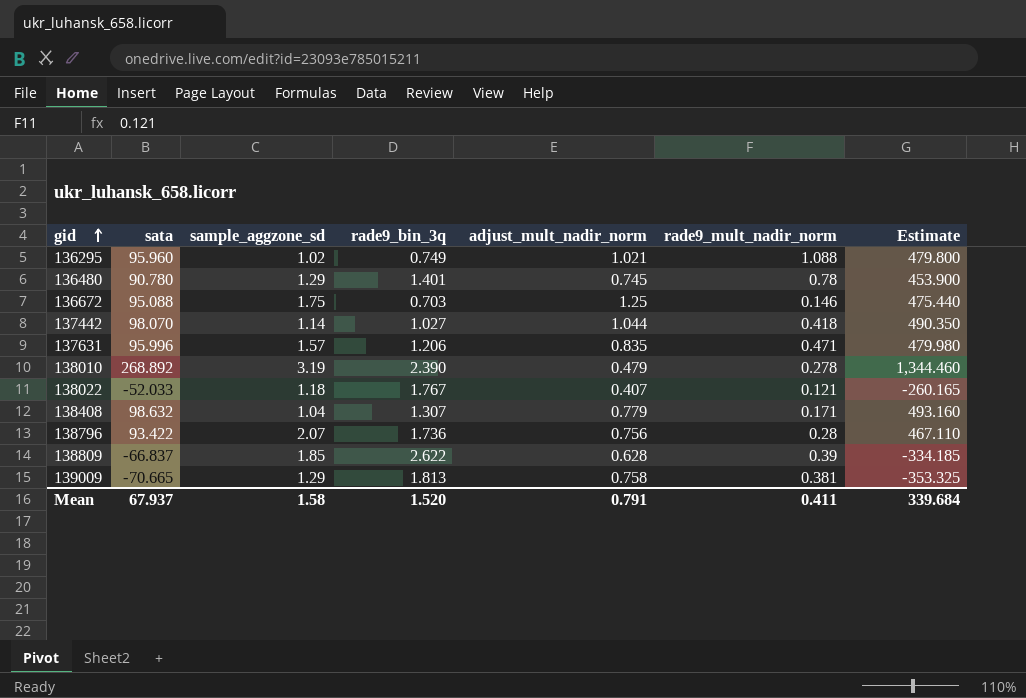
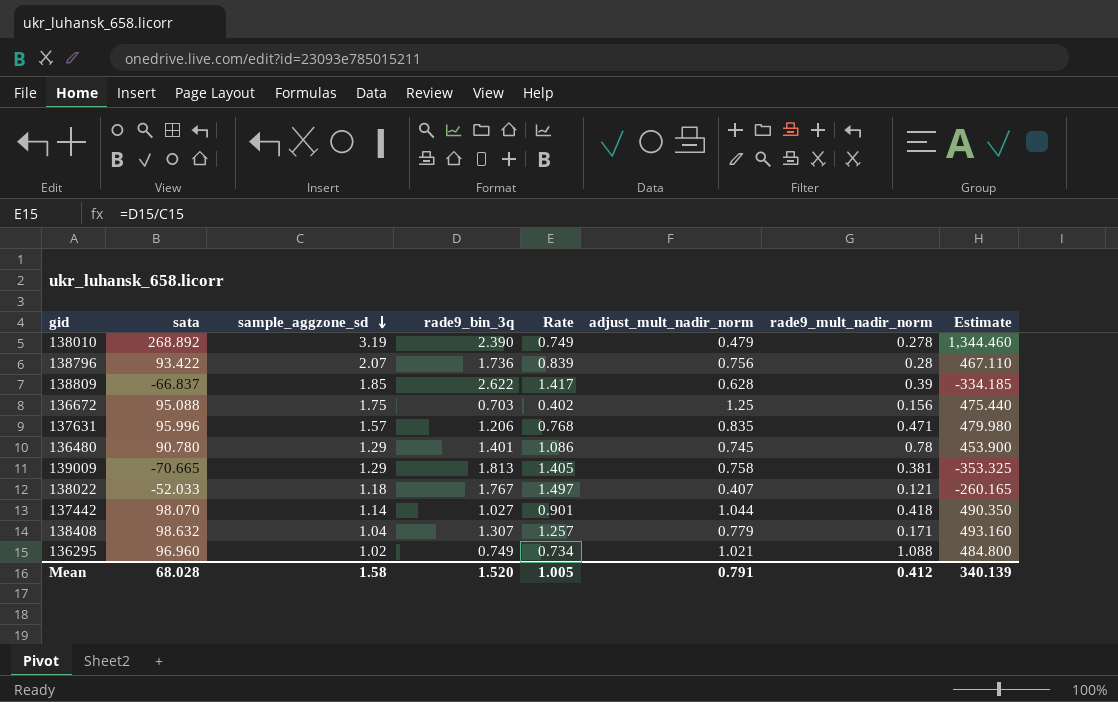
row order: gid ascending -> sample_aggzone_sd descending
column Rate | formula: none -> [rade9_bin_3q] / [sample_aggzone_sd]
136672 | rade9_mult_nadir_norm: 0.146 -> 0.156
136295 | sata: 95.960 -> 96.960
136295 | Estimate: 479.800 -> 484.800
Mean | sata: 67.937 -> 68.028
Mean | rade9_mult_nadir_norm: 0.411 -> 0.412
Mean | Estimate: 339.684 -> 340.139

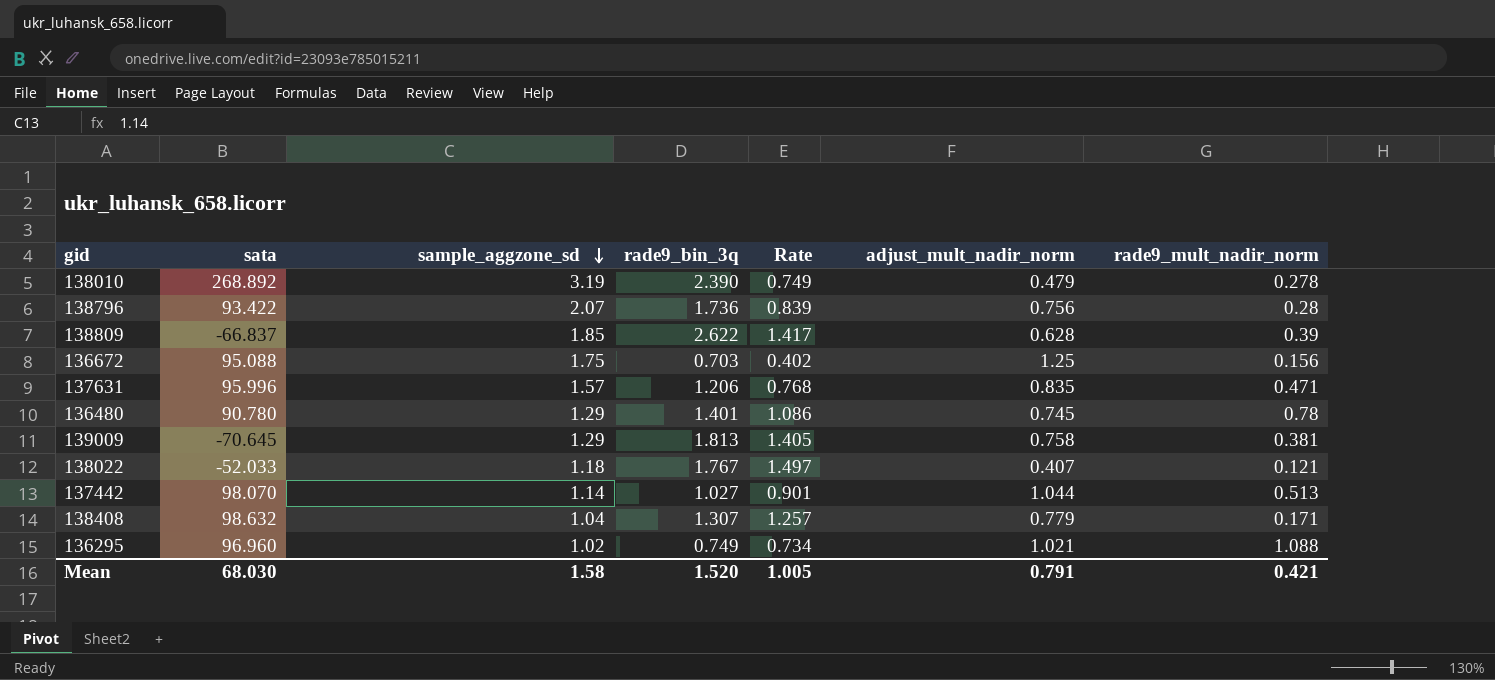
column Estimate | formula: [sata] * 5 -> none
139009 | sata: -70.665 -> -70.645
137442 | rade9_mult_nadir_norm: 0.418 -> 0.513
Mean | sata: 68.028 -> 68.030
Mean | rade9_mult_nadir_norm: 0.412 -> 0.421

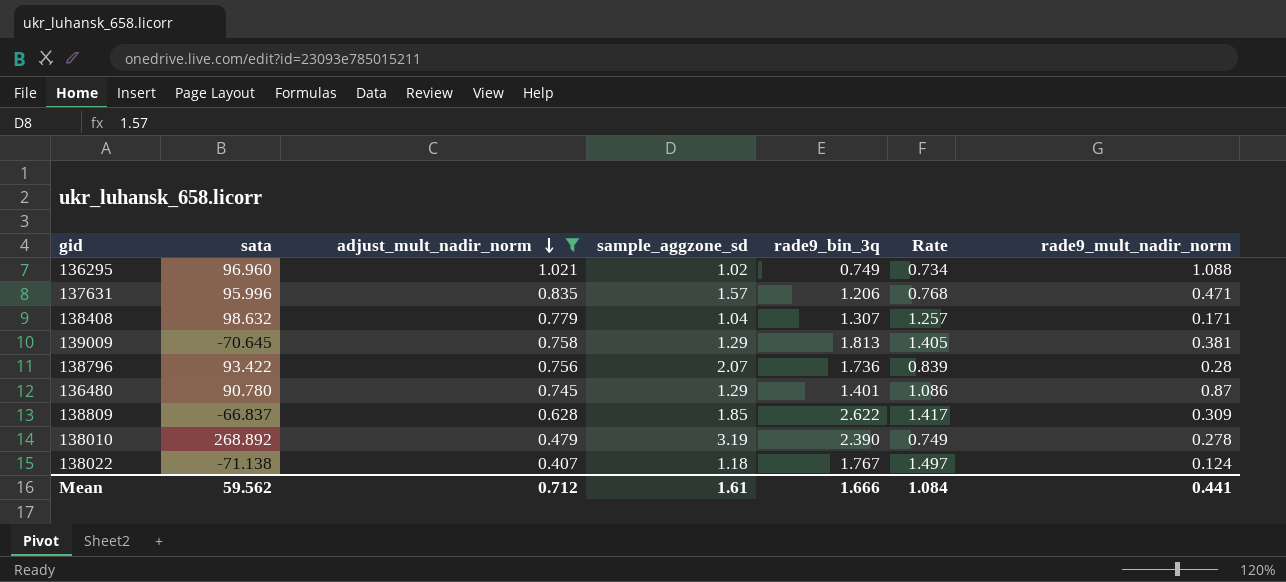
filter: none -> adjust_mult_nadir_norm <= 1.021
row order: sample_aggzone_sd descending -> adjust_mult_nadir_norm descending
column adjust_mult_nadir_norm | position: 6 -> 3
136480 | rade9_mult_nadir_norm: 0.78 -> 0.87
138809 | rade9_mult_nadir_norm: 0.39 -> 0.309
138022 | sata: -52.033 -> -71.138
138022 | rade9_mult_nadir_norm: 0.121 -> 0.124
Mean | sata: 68.030 -> 59.562
Mean | adjust_mult_nadir_norm: 0.791 -> 0.712
Mean | sample_aggzone_sd: 1.58 -> 1.61
Mean | rade9_bin_3q: 1.520 -> 1.666
Mean | Rate: 1.005 -> 1.084
Mean | rade9_mult_nadir_norm: 0.421 -> 0.441

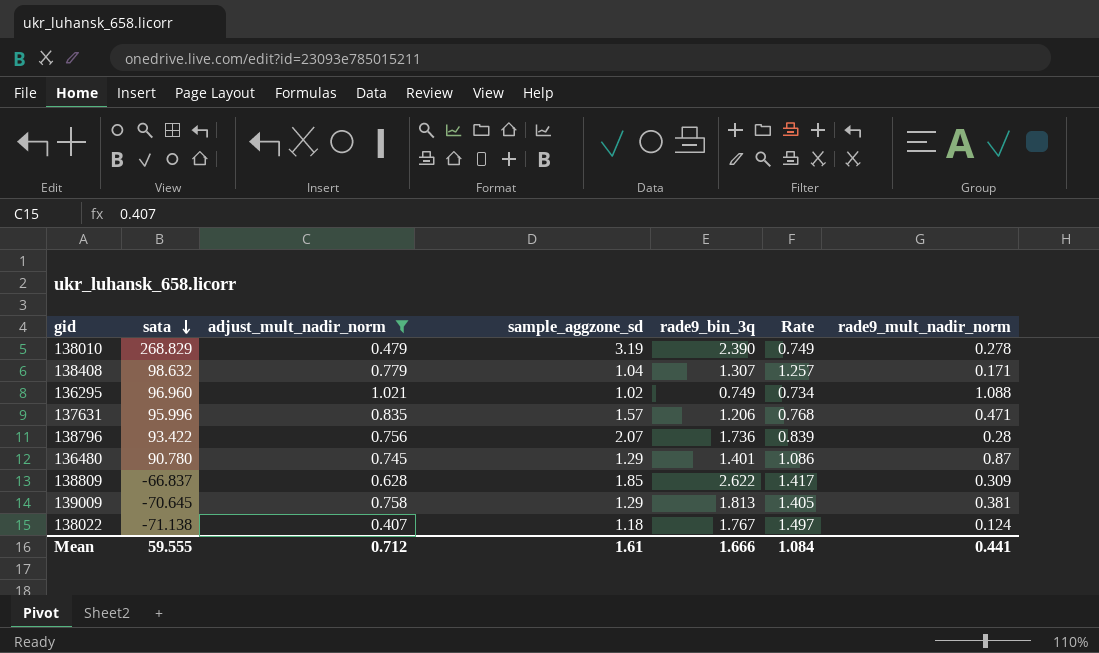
row order: adjust_mult_nadir_norm descending -> sata descending
138010 | sata: 268.892 -> 268.829
Mean | sata: 59.562 -> 59.555

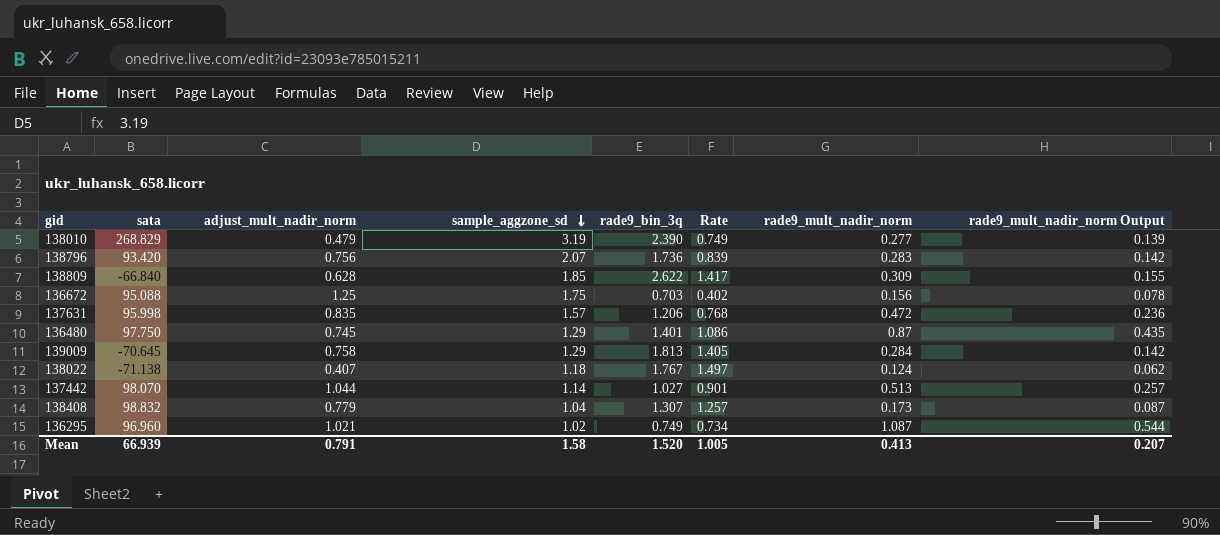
filter: adjust_mult_nadir_norm <= 1.021 -> none
row order: sata descending -> sample_aggzone_sd descending
column rade9_mult_nadir_norm Output | formula: none -> [rade9_mult_nadir_norm] * 0.5
138010 | rade9_mult_nadir_norm: 0.278 -> 0.277
138796 | sata: 93.422 -> 93.420
138796 | rade9_mult_nadir_norm: 0.28 -> 0.283
138809 | sata: -66.837 -> -66.840
137631 | sata: 95.996 -> 95.998
137631 | rade9_mult_nadir_norm: 0.471 -> 0.472
136480 | sata: 90.780 -> 97.750
139009 | rade9_mult_nadir_norm: 0.381 -> 0.284
138408 | sata: 98.632 -> 98.832
138408 | rade9_mult_nadir_norm: 0.171 -> 0.173
136295 | rade9_mult_nadir_norm: 1.088 -> 1.087
Mean | sata: 59.555 -> 66.939
Mean | adjust_mult_nadir_norm: 0.712 -> 0.791
Mean | sample_aggzone_sd: 1.61 -> 1.58
Mean | rade9_bin_3q: 1.666 -> 1.520
Mean | Rate: 1.084 -> 1.005
Mean | rade9_mult_nadir_norm: 0.441 -> 0.413

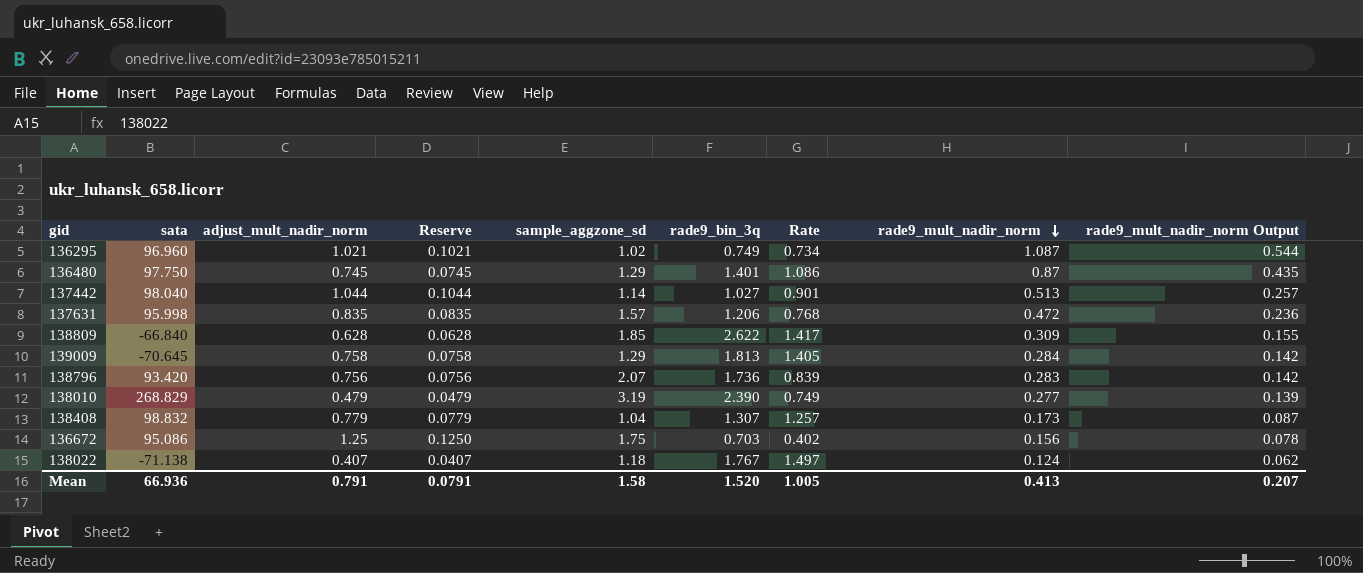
row order: sample_aggzone_sd descending -> rade9_mult_nadir_norm descending
column Reserve | formula: none -> [adjust_mult_nadir_norm] * 0.1
137442 | sata: 98.070 -> 98.040
136672 | sata: 95.088 -> 95.086
Mean | sata: 66.939 -> 66.936

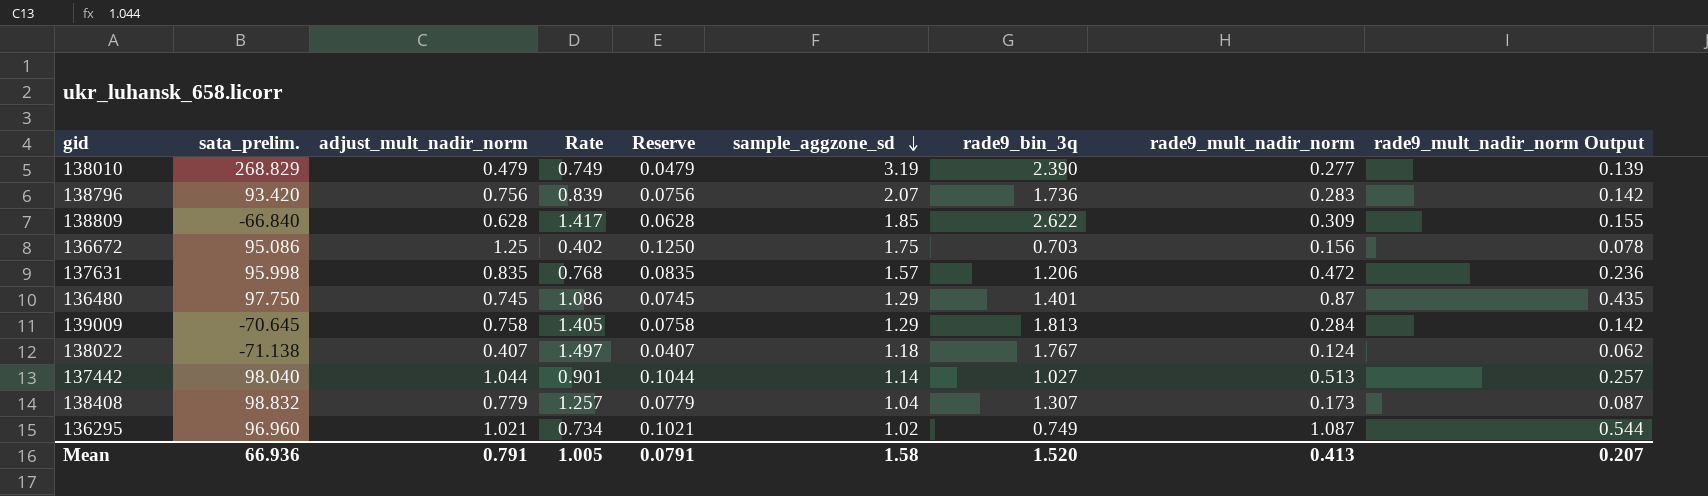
row order: rade9_mult_nadir_norm descending -> sample_aggzone_sd descending
column name: sata -> sata_prelim.
column Rate | position: 7 -> 4

